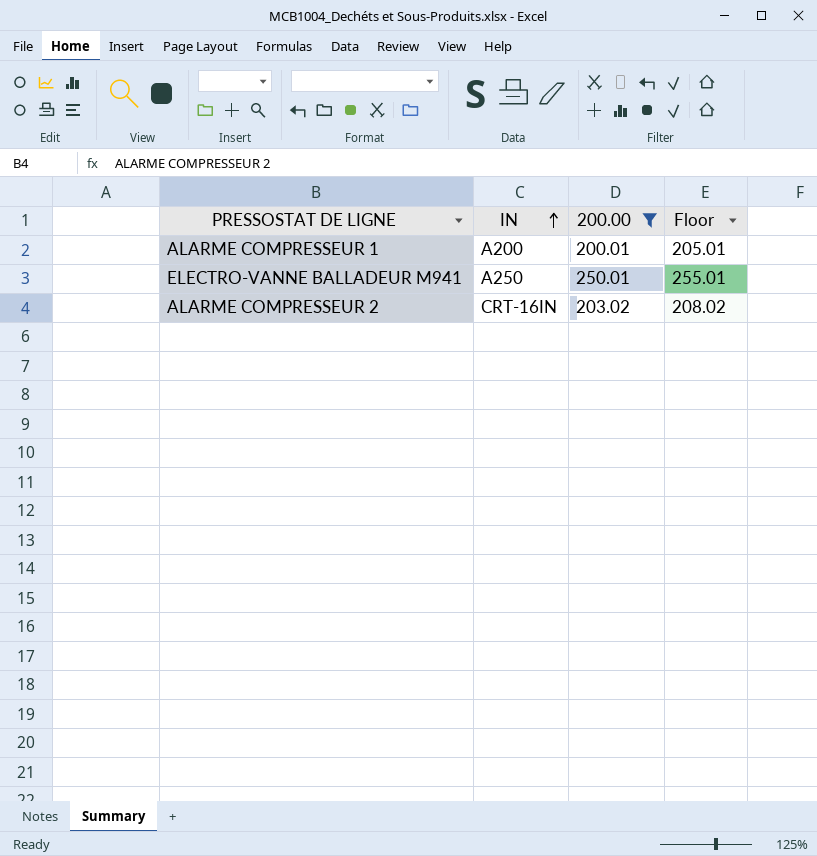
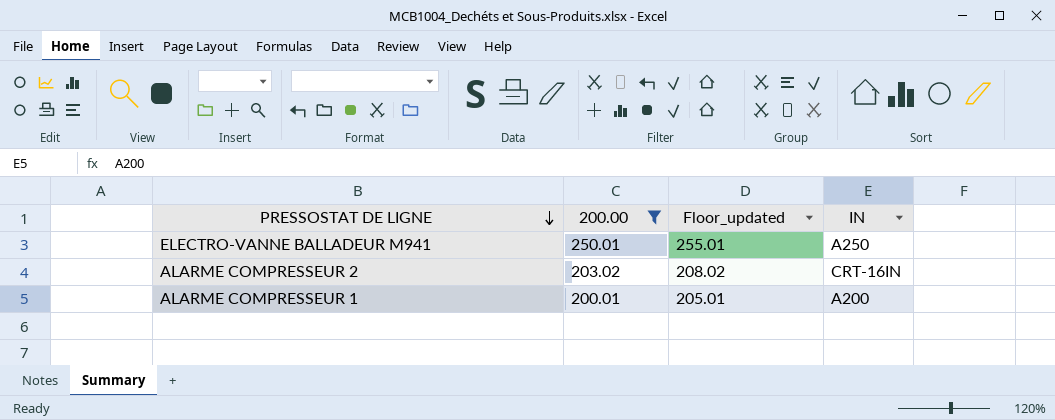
row order: IN ascending -> PRESSOSTAT DE LIGNE descending
column name: Floor -> Floor_updated
column IN | position: 2 -> 4

